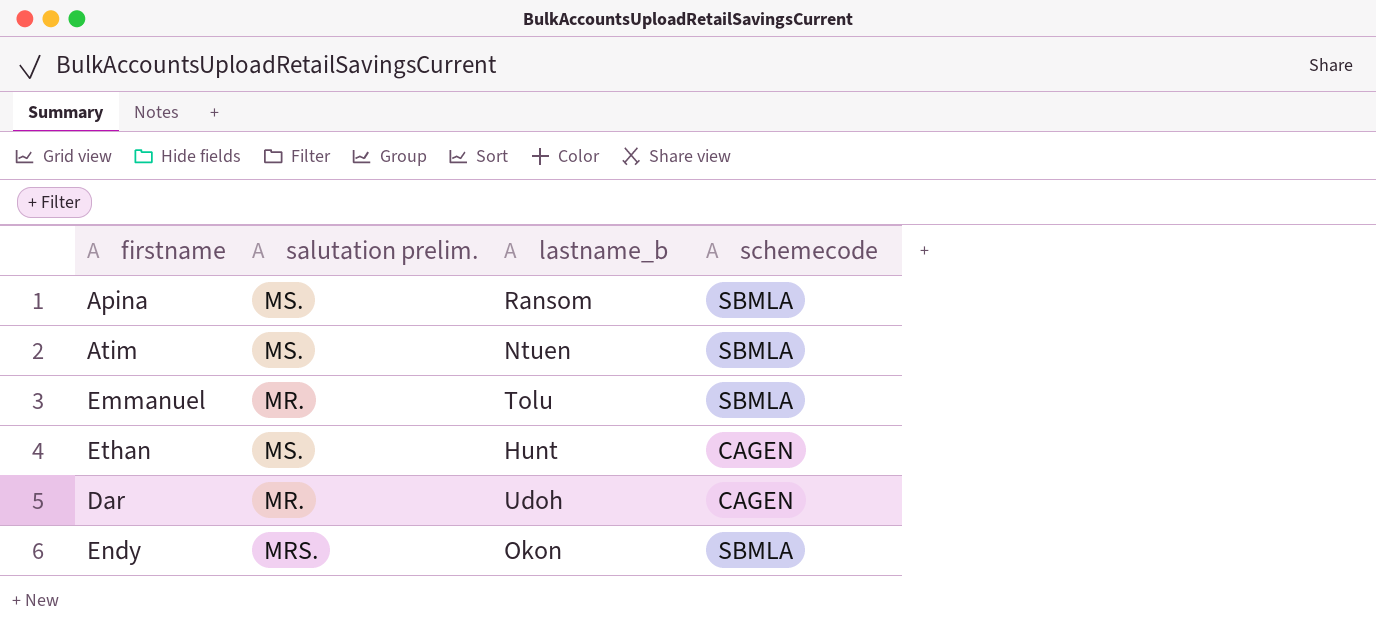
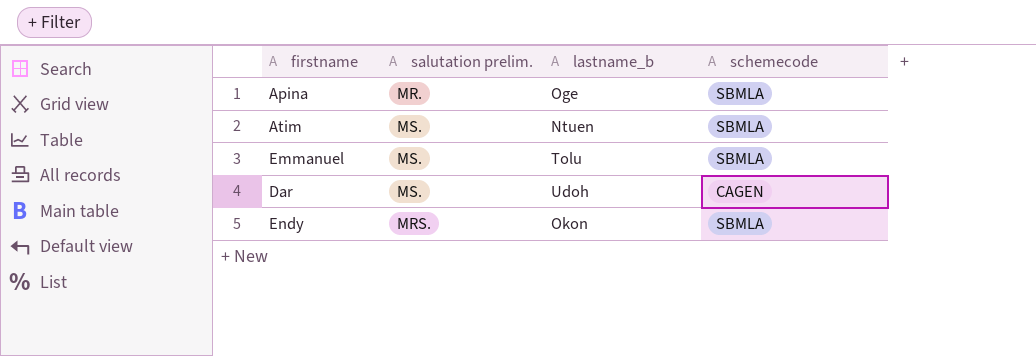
row Ethan: MS. | Hunt | CAGEN -> none
Apina | salutation prelim.: MS. -> MR.
Apina | lastname_b: Ransom -> Oge
Emmanuel | salutation prelim.: MR. -> MS.
Dar | salutation prelim.: MR. -> MS.

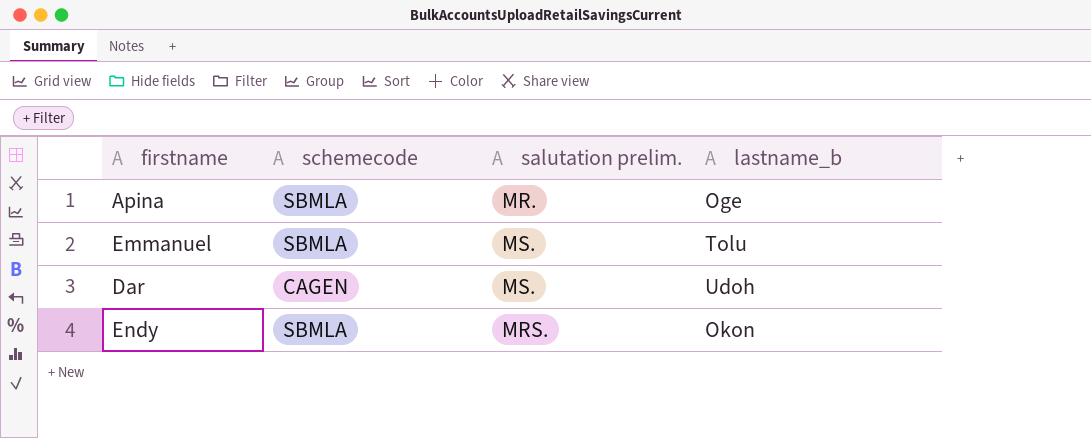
column schemecode | position: 4 -> 2
row Atim: MS. | Ntuen | SBMLA -> none

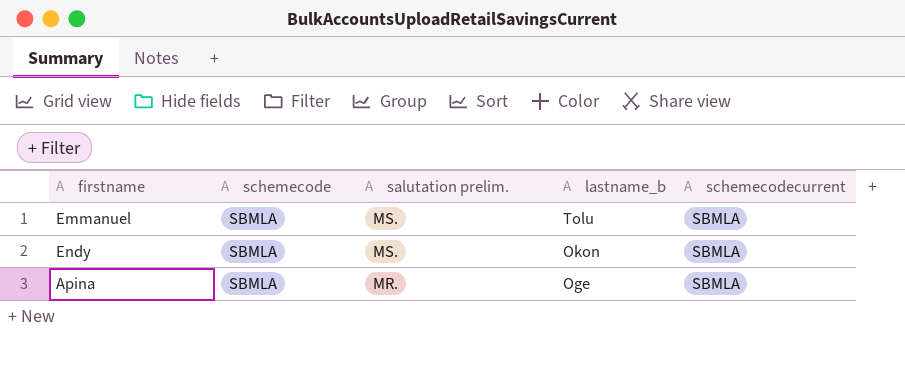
row order: none -> salutation prelim. descending
column schemecodecurrent | position: none -> 5
row Dar: CAGEN | MS. | Udoh -> none
Endy | salutation prelim.: MRS. -> MS.

